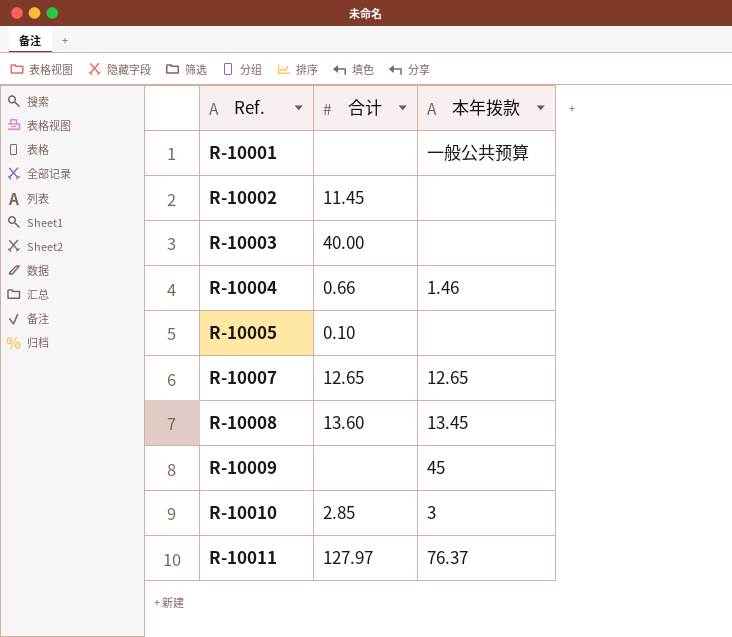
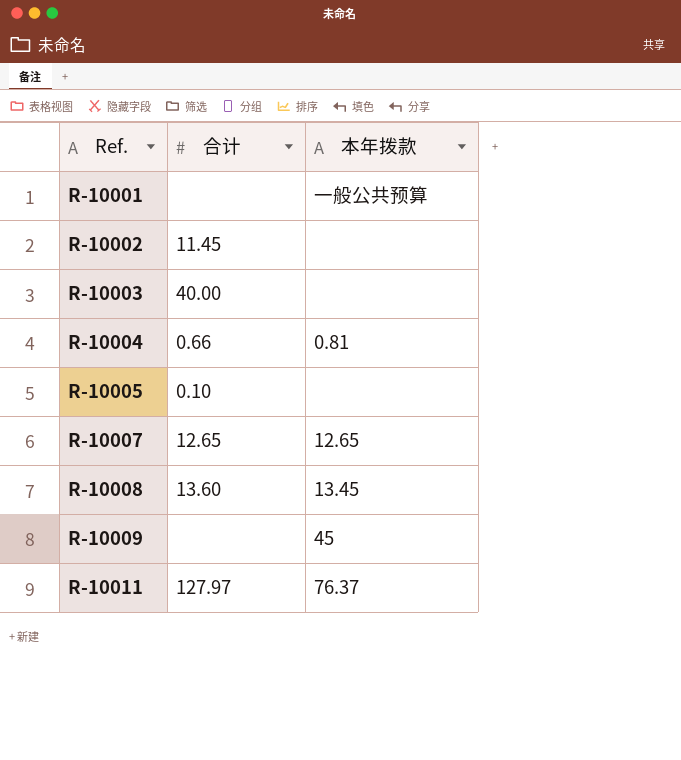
row R-10010: 2.85 | 3 -> none
R-10004 | 本年拨款: 1.46 -> 0.81

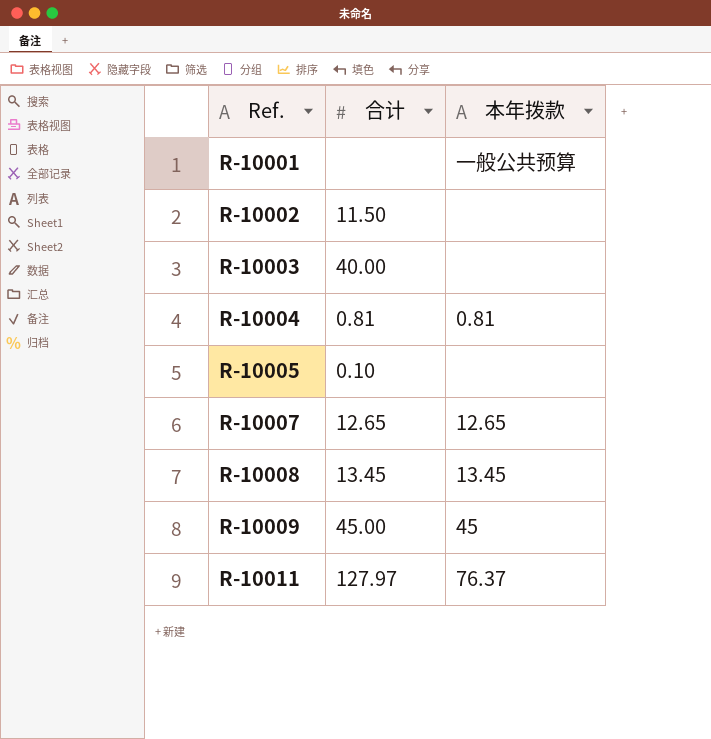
R-10002 | 合计: 11.45 -> 11.50
R-10004 | 合计: 0.66 -> 0.81
R-10008 | 合计: 13.60 -> 13.45
R-10009 | 合计: none -> 45.00

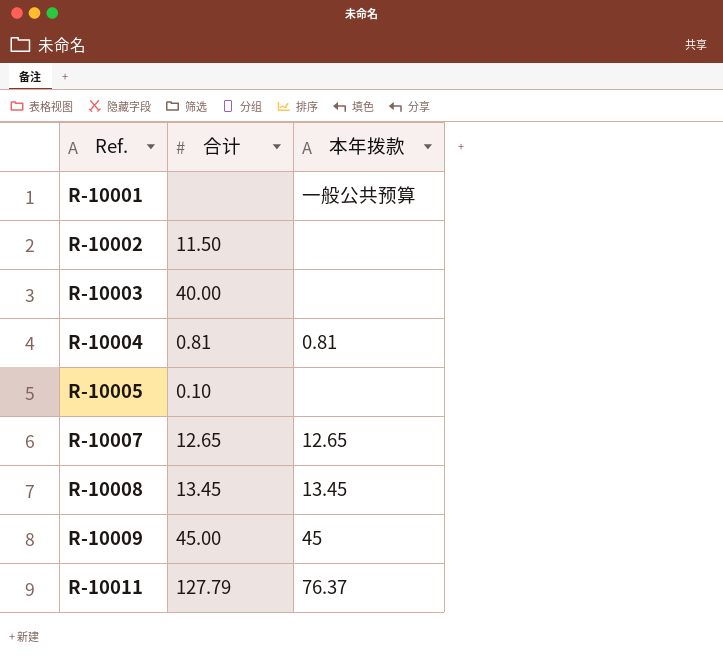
R-10011 | 合计: 127.97 -> 127.79

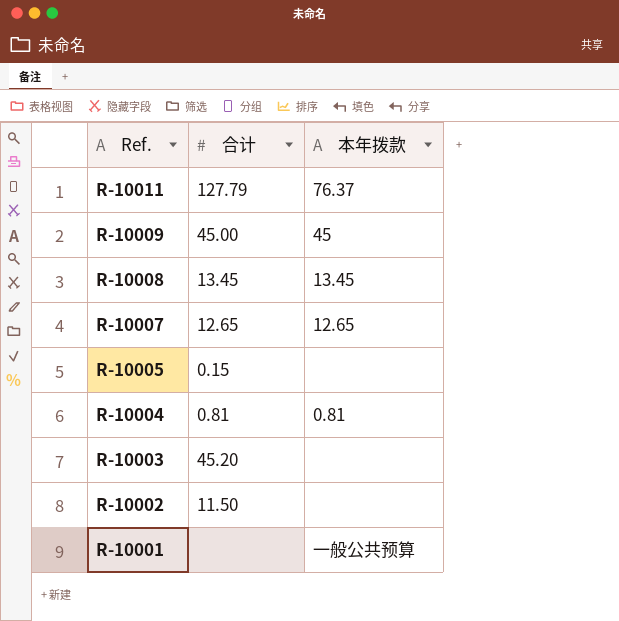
row order: Ref. ascending -> Ref. descending
R-10005 | 合计: 0.10 -> 0.15
R-10003 | 合计: 40.00 -> 45.20

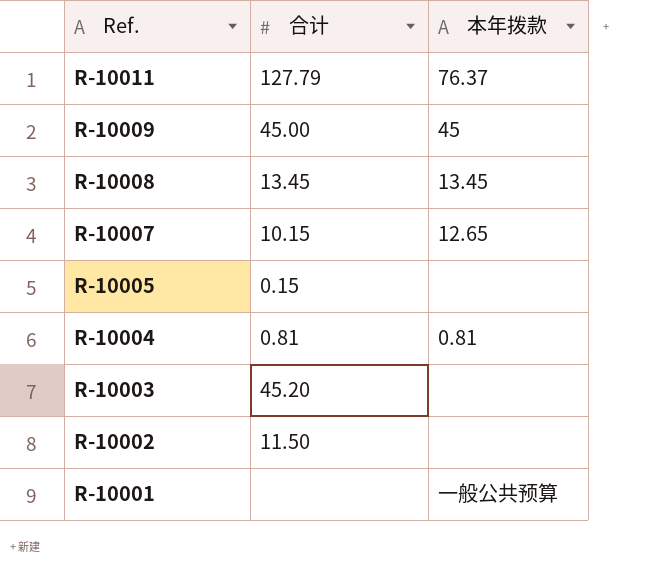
R-10007 | 合计: 12.65 -> 10.15

